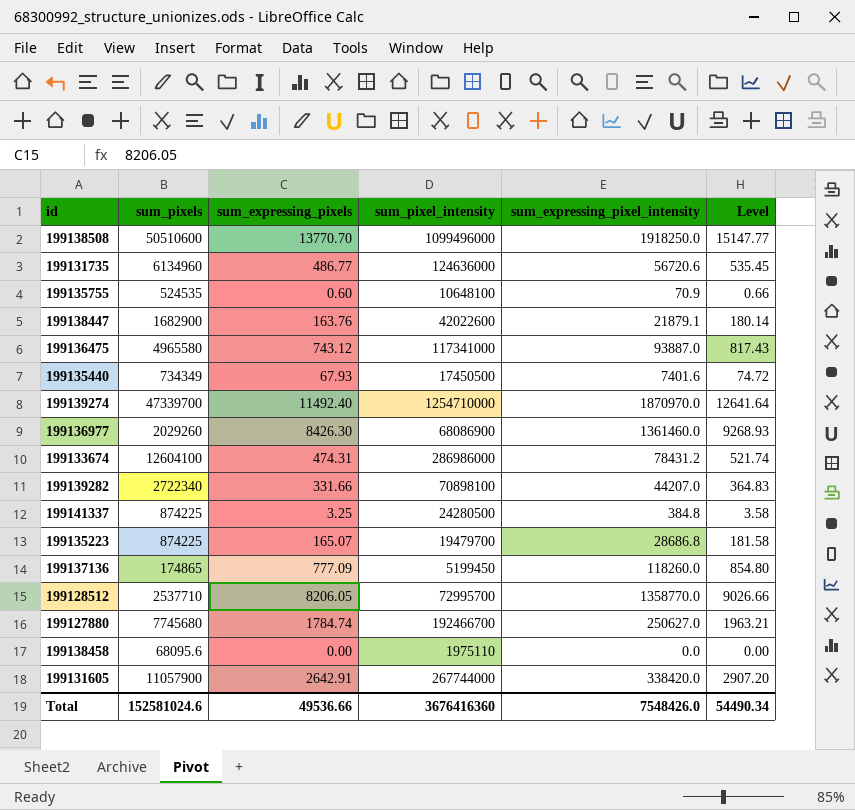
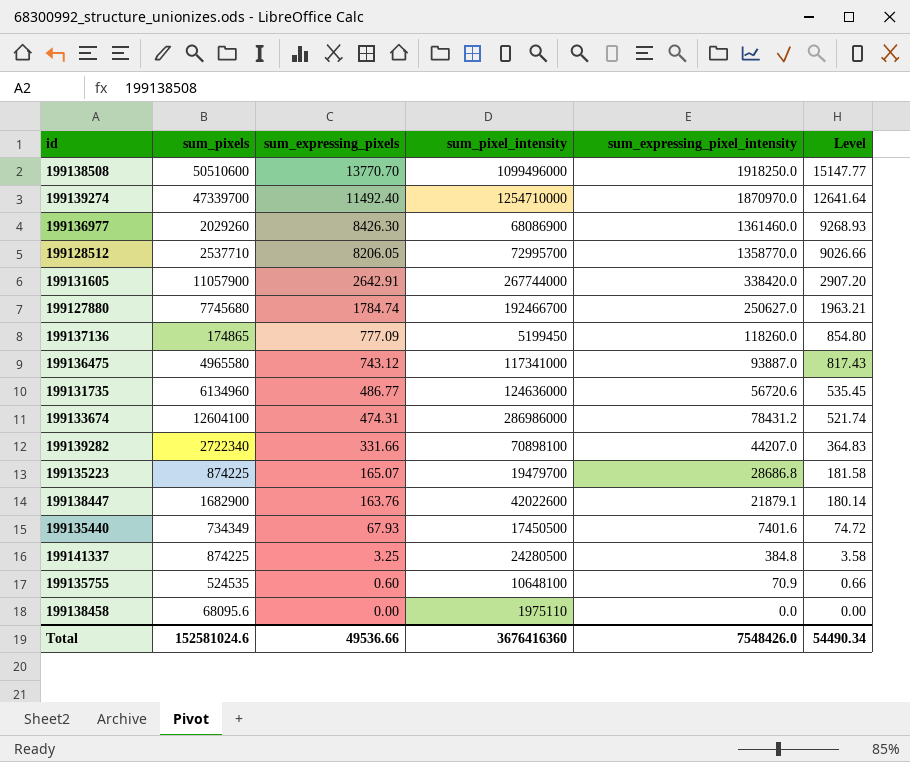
row order: none -> sum_expressing_pixels descending

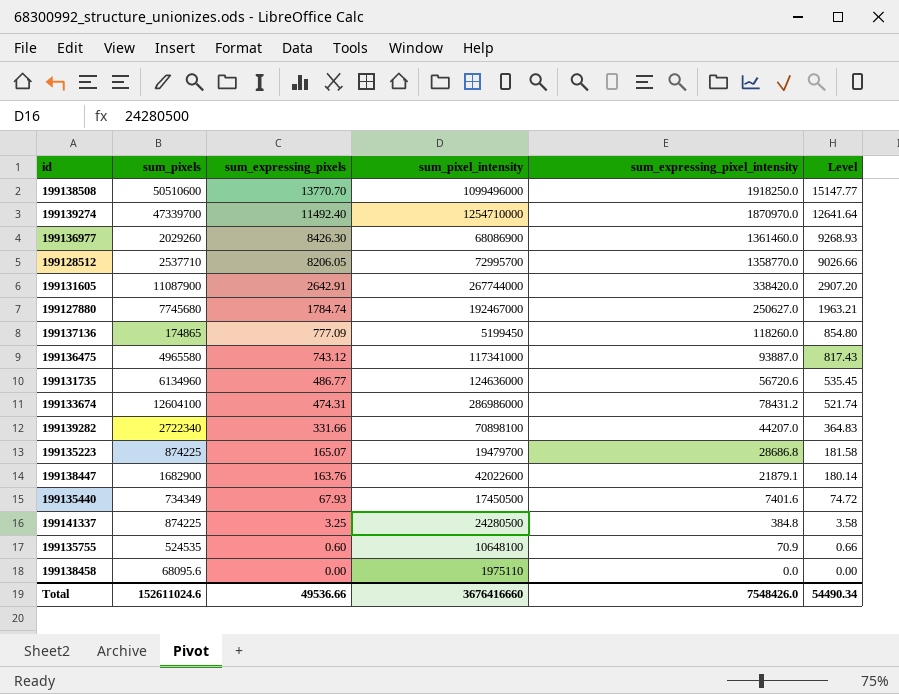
199131605 | sum_pixels: 11057900 -> 11087900
199127880 | sum_pixel_intensity: 192466700 -> 192467000
Total | sum_pixels: 152581024.6 -> 152611024.6
Total | sum_pixel_intensity: 3676416360 -> 3676416660

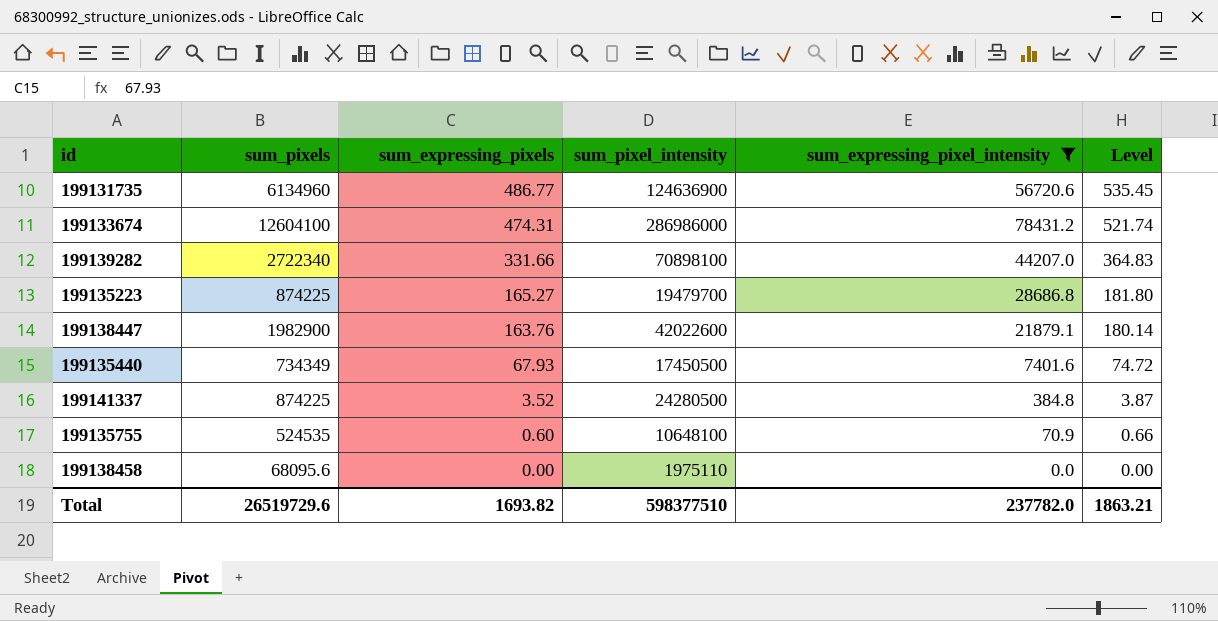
filter: none -> sum_expressing_pixel_intensity <= 78431.2
199131735 | sum_pixel_intensity: 124636000 -> 124636900
199135223 | sum_expressing_pixels: 165.07 -> 165.27
199135223 | Level: 181.58 -> 181.80
199138447 | sum_pixels: 1682900 -> 1982900
199141337 | sum_expressing_pixels: 3.25 -> 3.52
199141337 | Level: 3.58 -> 3.87
Total | sum_pixels: 152611024.6 -> 26519729.6
Total | sum_expressing_pixels: 49536.66 -> 1693.82
Total | sum_pixel_intensity: 3676416660 -> 598377510
Total | sum_expressing_pixel_intensity: 7548426.0 -> 237782.0
Total | Level: 54490.34 -> 1863.21

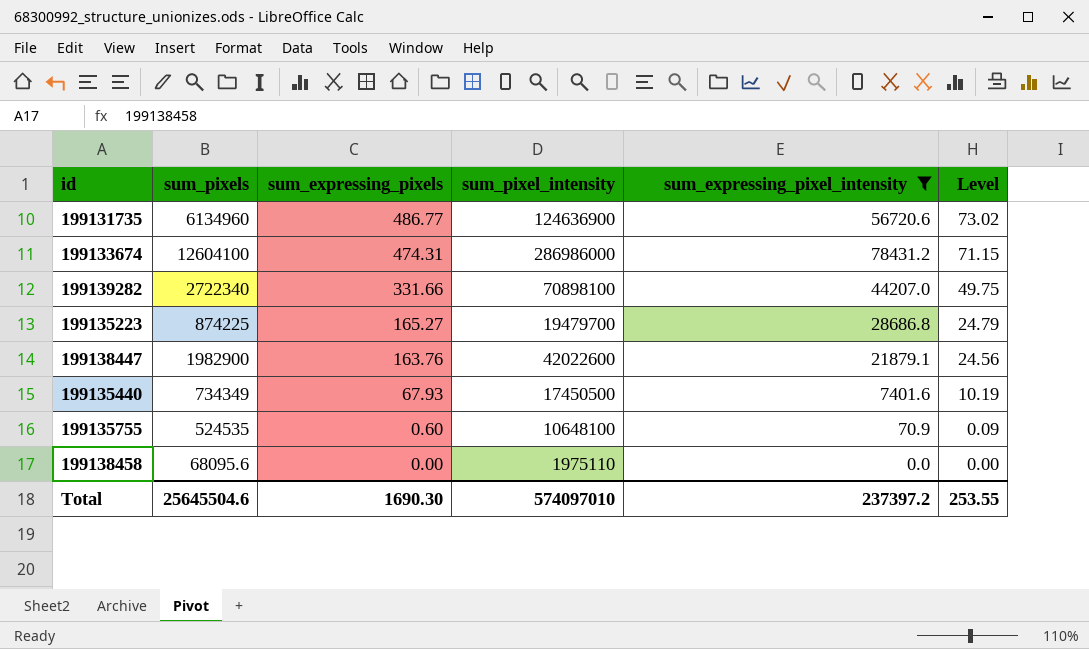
column Level | formula: [sum_expressing_pixels] * 1.1 -> [sum_expressing_pixels] * 0.15
row 199141337: 874225 | 3.52 | 24280500 | 384.8 | 3.87 -> none
Total | sum_pixels: 26519729.6 -> 25645504.6
Total | sum_expressing_pixels: 1693.82 -> 1690.30
Total | sum_pixel_intensity: 598377510 -> 574097010
Total | sum_expressing_pixel_intensity: 237782.0 -> 237397.2
Total | Level: 1863.21 -> 253.55

